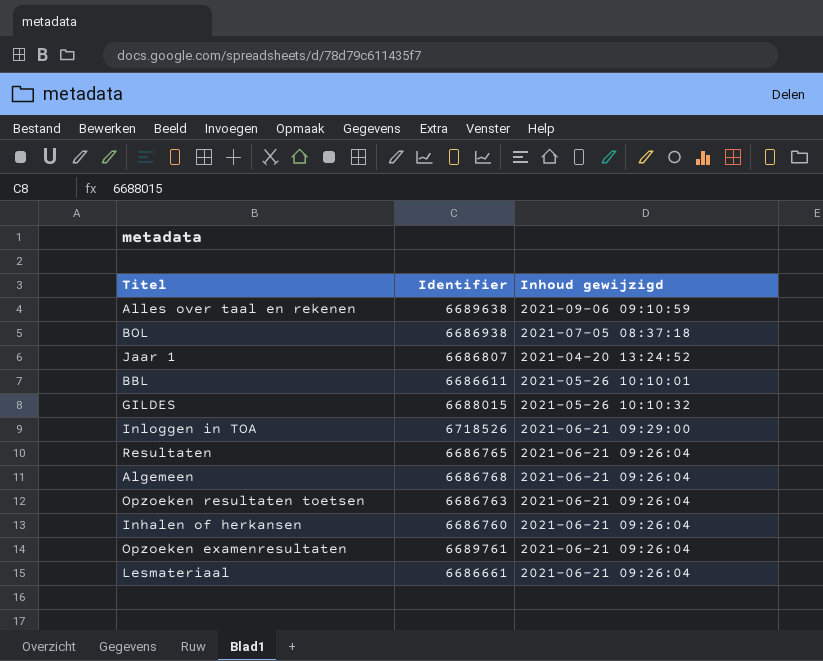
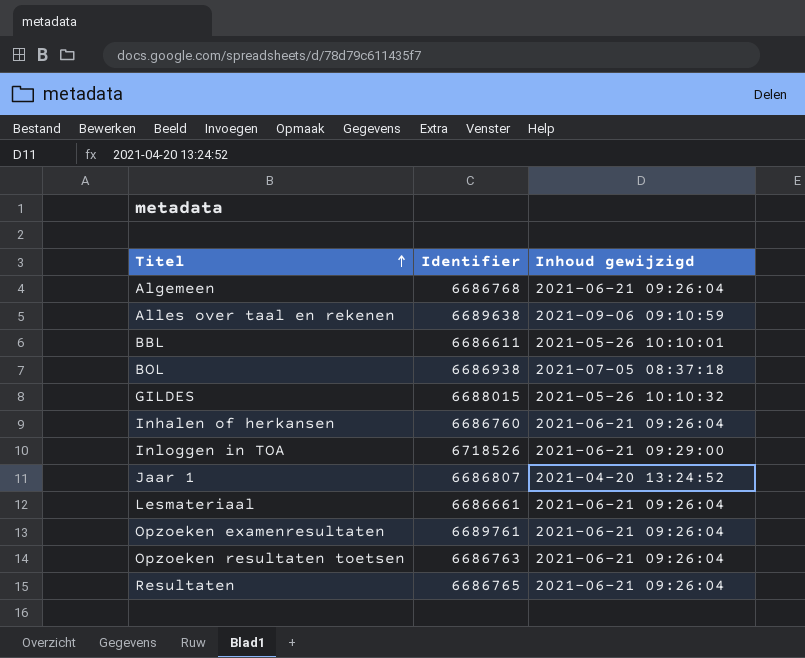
row order: none -> Titel ascending

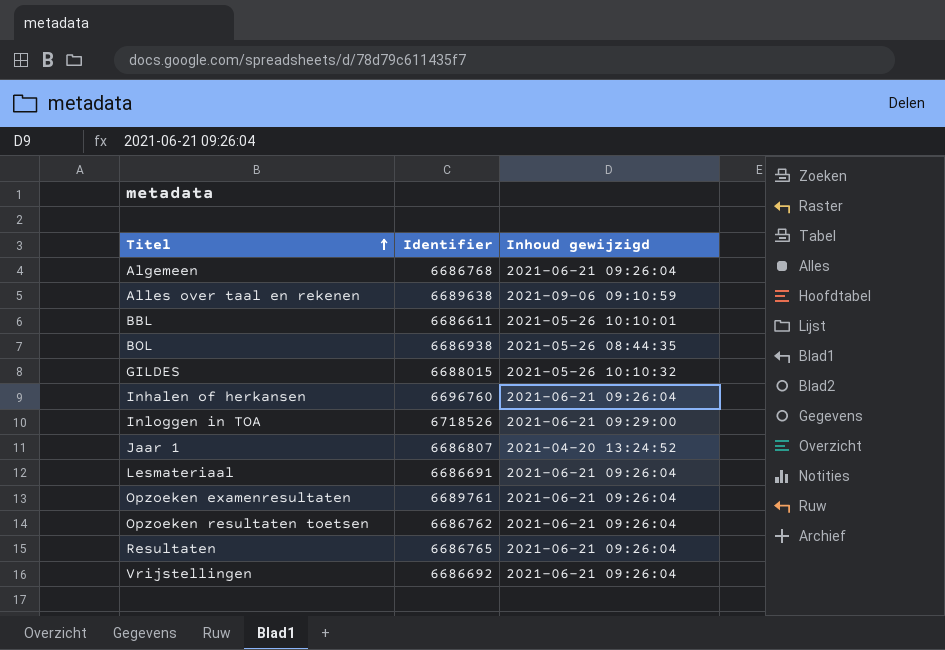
BOL | Inhoud gewijzigd: 2021-07-05 08:37:18 -> 2021-05-26 08:44:35
Inhalen of herkansen | Identifier: 6686760 -> 6696760
Lesmateriaal | Identifier: 6686661 -> 6686691
Opzoeken resultaten toetsen | Identifier: 6686763 -> 6686762
row Vrijstellingen: none -> 6686692 | 2021-06-21 09:26:04

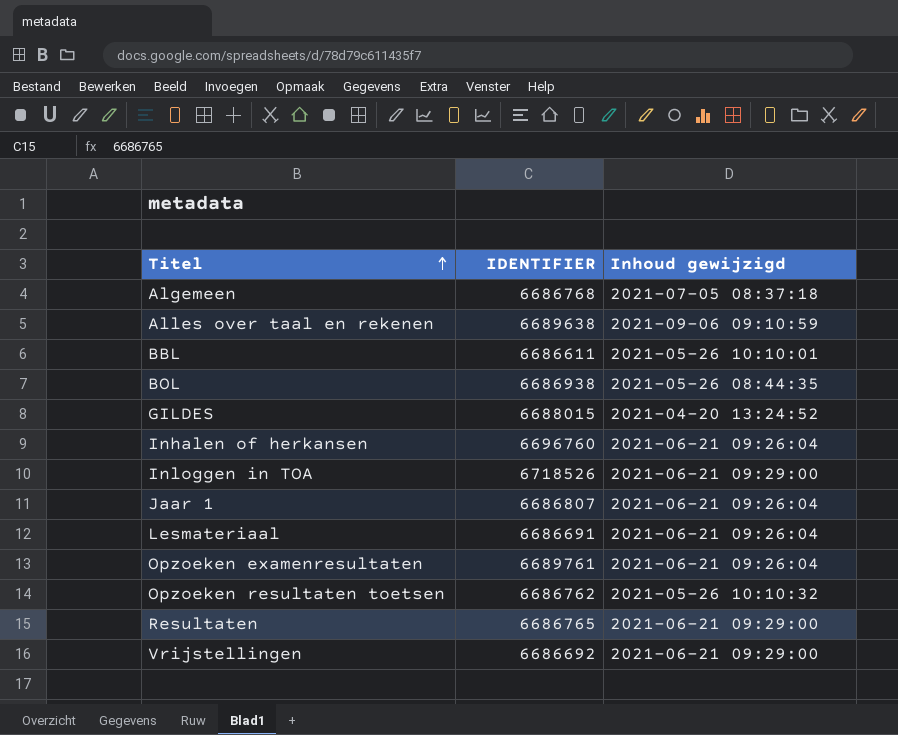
column name: Identifier -> IDENTIFIER
Algemeen | Inhoud gewijzigd: 2021-06-21 09:26:04 -> 2021-07-05 08:37:18
GILDES | Inhoud gewijzigd: 2021-05-26 10:10:32 -> 2021-04-20 13:24:52
Jaar 1 | Inhoud gewijzigd: 2021-04-20 13:24:52 -> 2021-06-21 09:26:04
Opzoeken resultaten toetsen | Inhoud gewijzigd: 2021-06-21 09:26:04 -> 2021-05-26 10:10:32
Resultaten | Inhoud gewijzigd: 2021-06-21 09:26:04 -> 2021-06-21 09:29:00
Vrijstellingen | Inhoud gewijzigd: 2021-06-21 09:26:04 -> 2021-06-21 09:29:00

